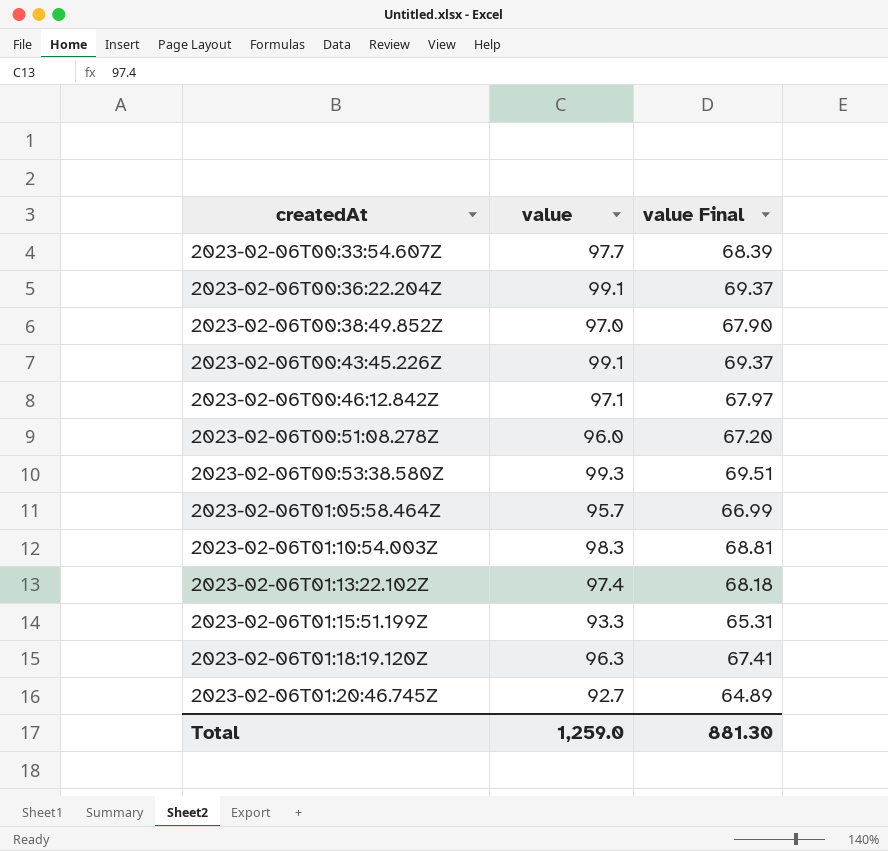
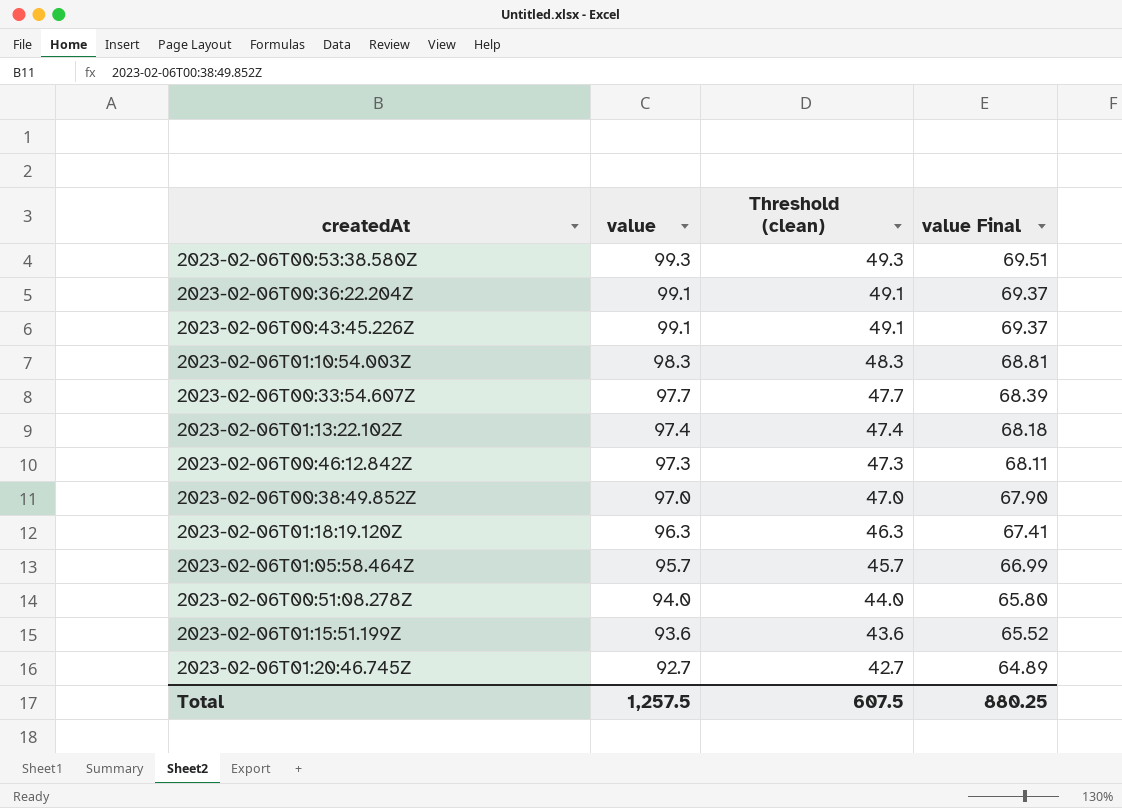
row order: createdAt ascending -> value descending
column Threshold (clean) | formula: none -> [value] - 50
2023-02-06T00:46:12.842Z | value: 97.1 -> 97.3
2023-02-06T00:46:12.842Z | value Final: 67.97 -> 68.11
2023-02-06T00:51:08.278Z | value: 96.0 -> 94.0
2023-02-06T00:51:08.278Z | value Final: 67.20 -> 65.80
2023-02-06T01:15:51.199Z | value: 93.3 -> 93.6
2023-02-06T01:15:51.199Z | value Final: 65.31 -> 65.52
Total | value: 1,259.0 -> 1,257.5
Total | value Final: 881.30 -> 880.25

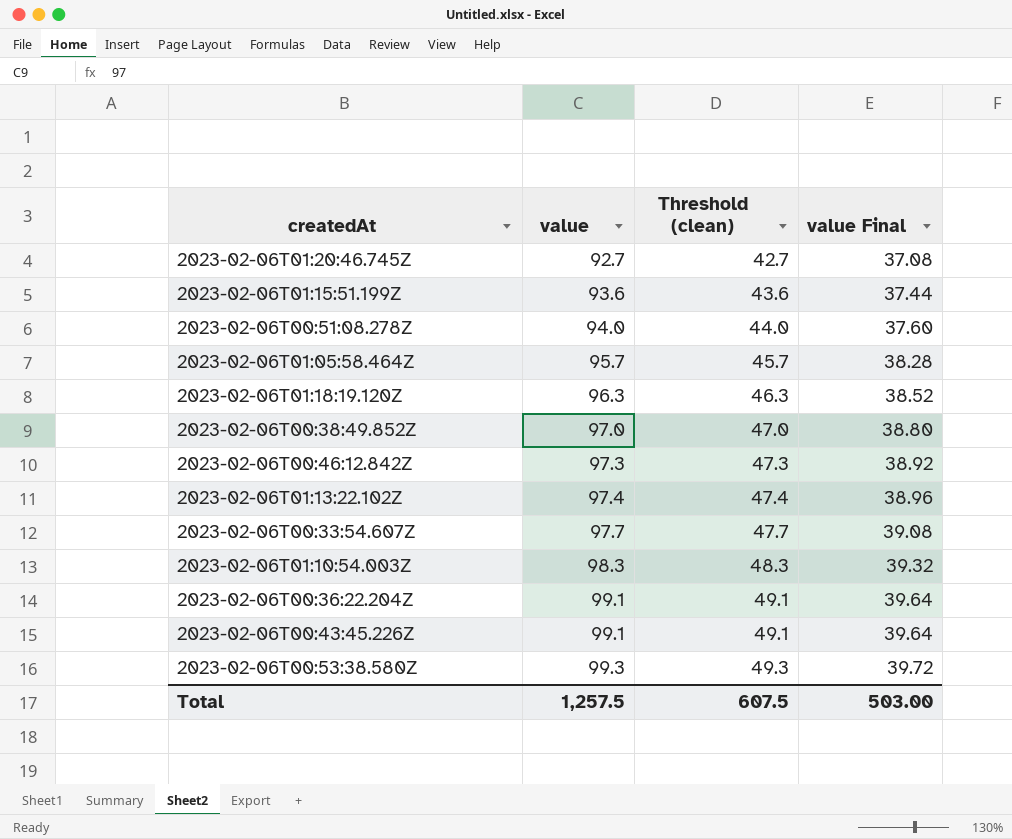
row order: value descending -> value ascending
column value Final | formula: [value] * 0.7 -> [value] * 0.4
Total | value Final: 880.25 -> 503.00

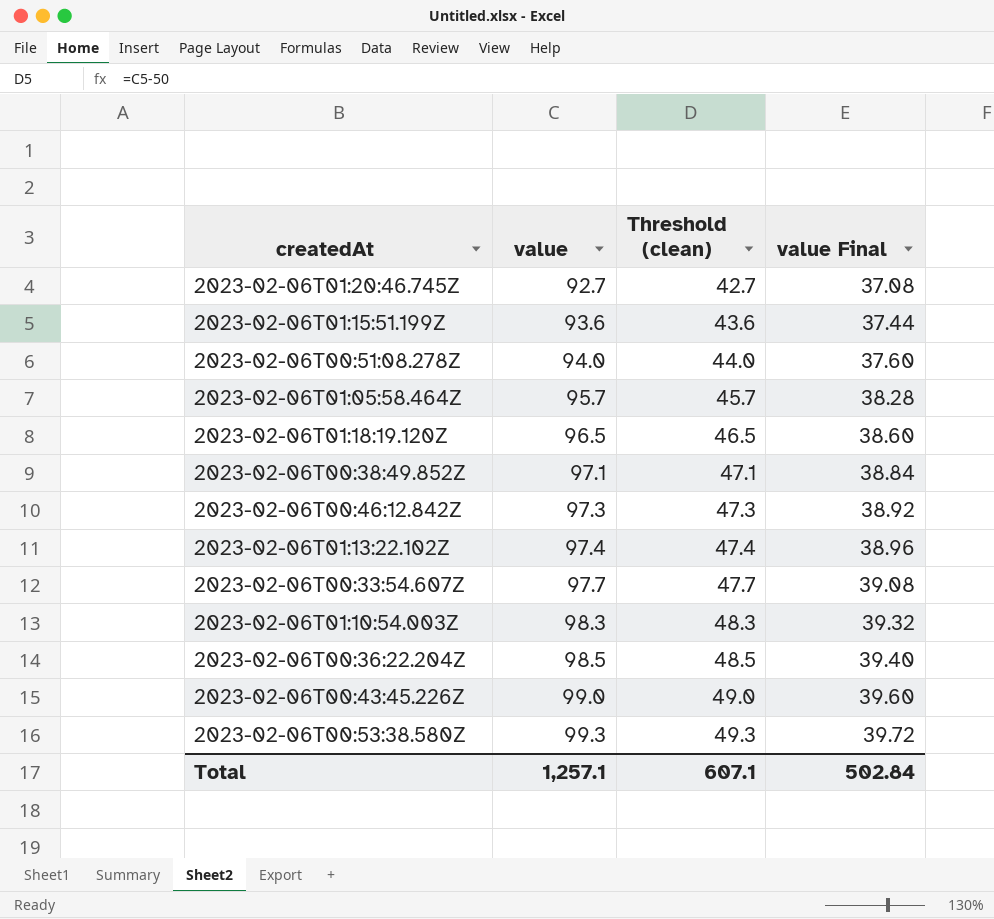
2023-02-06T01:18:19.120Z | value: 96.3 -> 96.5
2023-02-06T01:18:19.120Z | Threshold (clean): 46.3 -> 46.5
2023-02-06T01:18:19.120Z | value Final: 38.52 -> 38.60
2023-02-06T00:38:49.852Z | value: 97.0 -> 97.1
2023-02-06T00:38:49.852Z | Threshold (clean): 47.0 -> 47.1
2023-02-06T00:38:49.852Z | value Final: 38.80 -> 38.84
2023-02-06T00:36:22.204Z | value: 99.1 -> 98.5
2023-02-06T00:36:22.204Z | Threshold (clean): 49.1 -> 48.5
2023-02-06T00:36:22.204Z | value Final: 39.64 -> 39.40
2023-02-06T00:43:45.226Z | value: 99.1 -> 99.0
2023-02-06T00:43:45.226Z | Threshold (clean): 49.1 -> 49.0
2023-02-06T00:43:45.226Z | value Final: 39.64 -> 39.60
Total | value: 1,257.5 -> 1,257.1
Total | Threshold (clean): 607.5 -> 607.1
Total | value Final: 503.00 -> 502.84

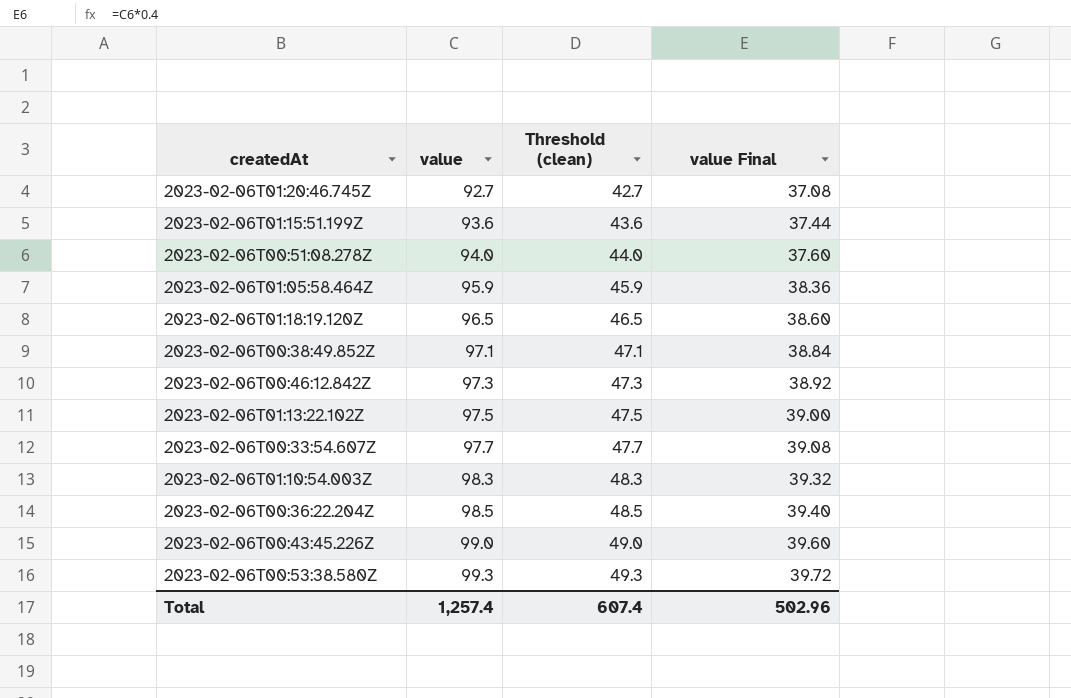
2023-02-06T01:05:58.464Z | value: 95.7 -> 95.9
2023-02-06T01:05:58.464Z | Threshold (clean): 45.7 -> 45.9
2023-02-06T01:05:58.464Z | value Final: 38.28 -> 38.36
2023-02-06T01:13:22.102Z | value: 97.4 -> 97.5
2023-02-06T01:13:22.102Z | Threshold (clean): 47.4 -> 47.5
2023-02-06T01:13:22.102Z | value Final: 38.96 -> 39.00
Total | value: 1,257.1 -> 1,257.4
Total | Threshold (clean): 607.1 -> 607.4
Total | value Final: 502.84 -> 502.96

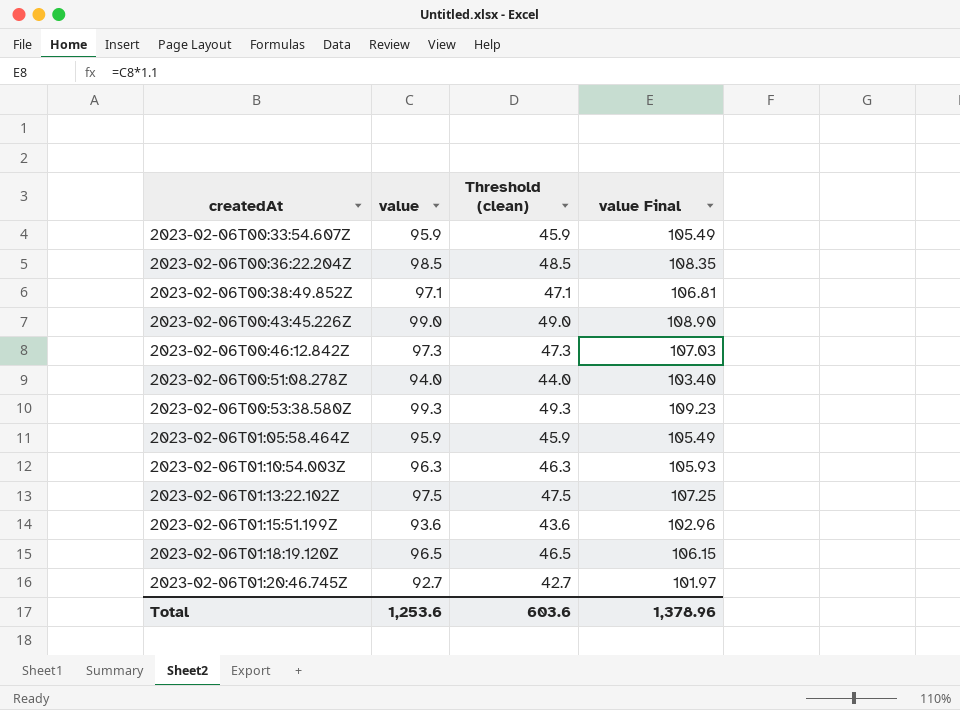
row order: value ascending -> createdAt ascending
column value Final | formula: [value] * 0.4 -> [value] * 1.1
2023-02-06T00:33:54.607Z | value: 97.7 -> 95.9
2023-02-06T00:33:54.607Z | Threshold (clean): 47.7 -> 45.9
2023-02-06T01:10:54.003Z | value: 98.3 -> 96.3
2023-02-06T01:10:54.003Z | Threshold (clean): 48.3 -> 46.3
Total | value: 1,257.4 -> 1,253.6
Total | Threshold (clean): 607.4 -> 603.6
Total | value Final: 502.96 -> 1,378.96

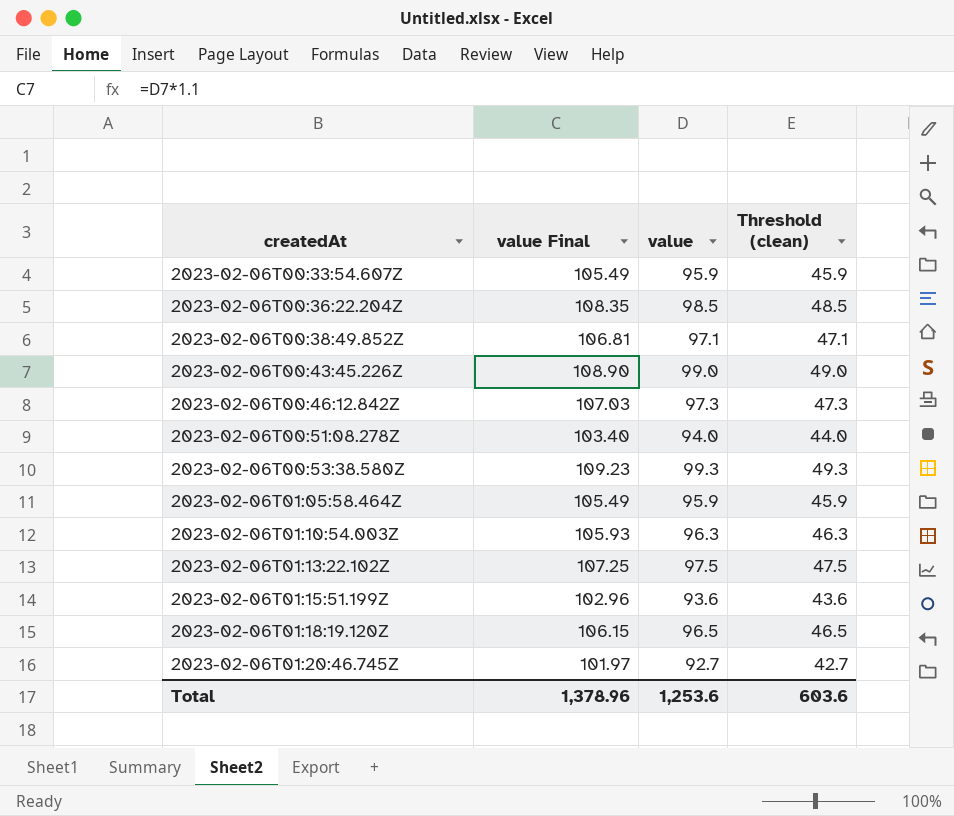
column value Final | position: 4 -> 2

